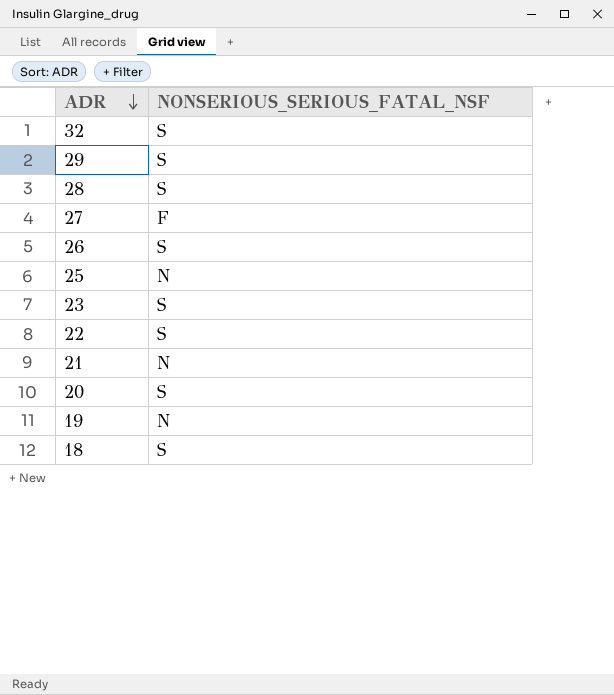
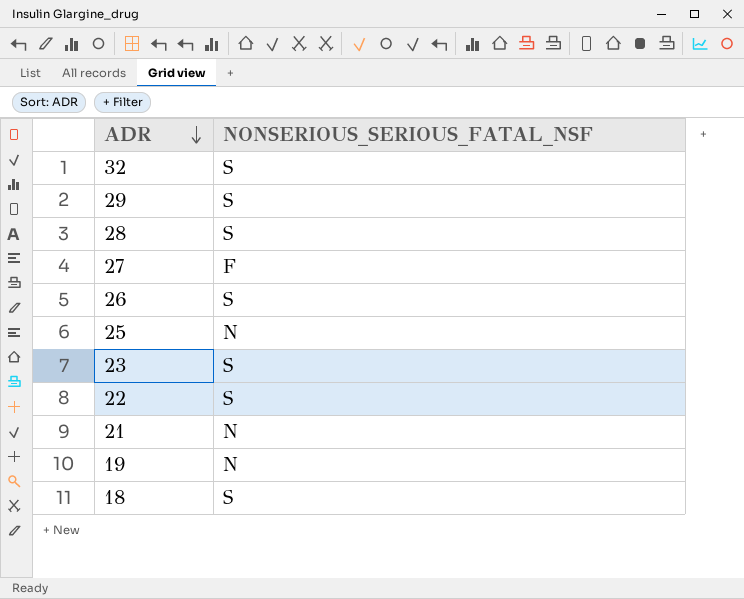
row 20: S -> none

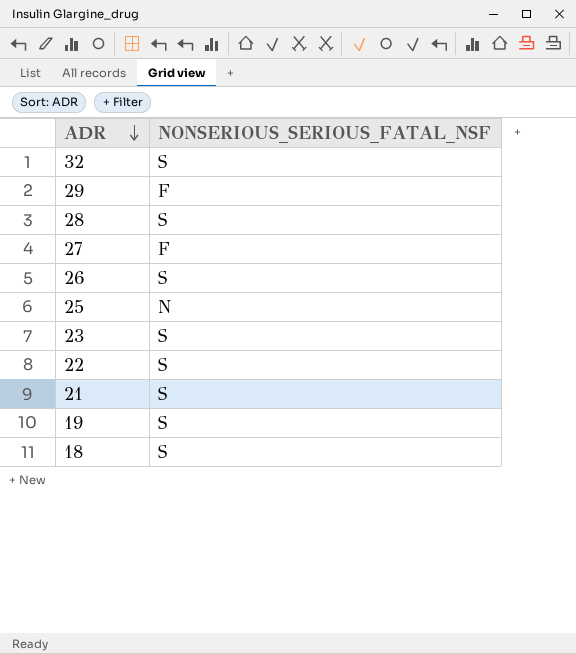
29 | NONSERIOUS_SERIOUS_FATAL_NSF: S -> F
21 | NONSERIOUS_SERIOUS_FATAL_NSF: N -> S
19 | NONSERIOUS_SERIOUS_FATAL_NSF: N -> S

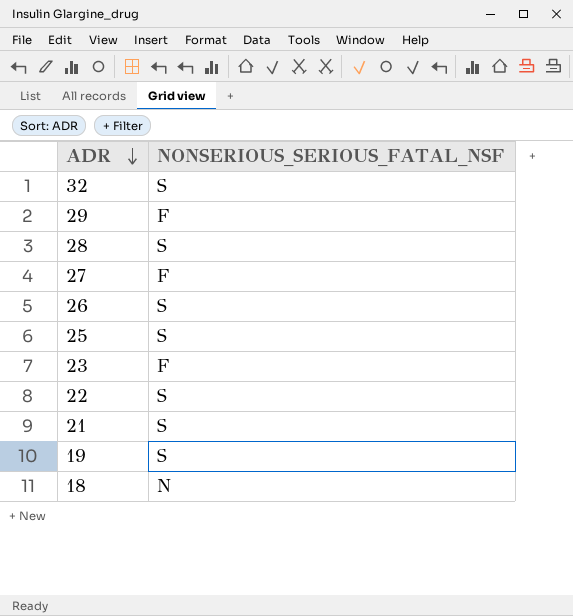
25 | NONSERIOUS_SERIOUS_FATAL_NSF: N -> S
23 | NONSERIOUS_SERIOUS_FATAL_NSF: S -> F
18 | NONSERIOUS_SERIOUS_FATAL_NSF: S -> N

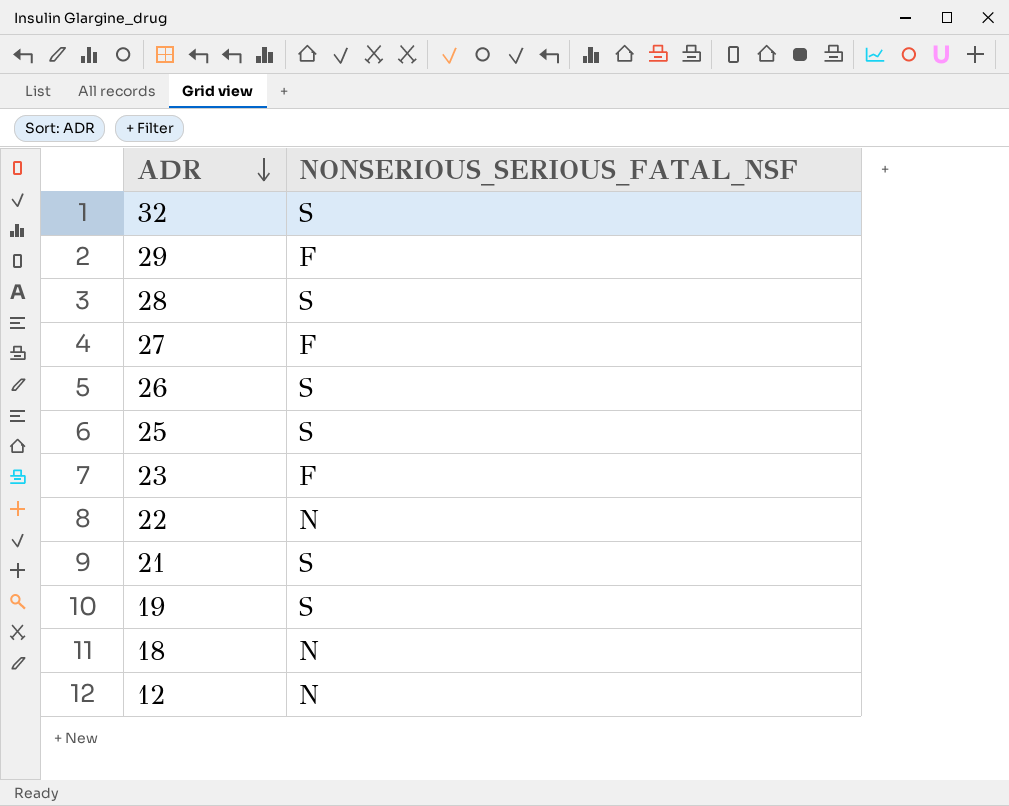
22 | NONSERIOUS_SERIOUS_FATAL_NSF: S -> N
row 12: none -> N

